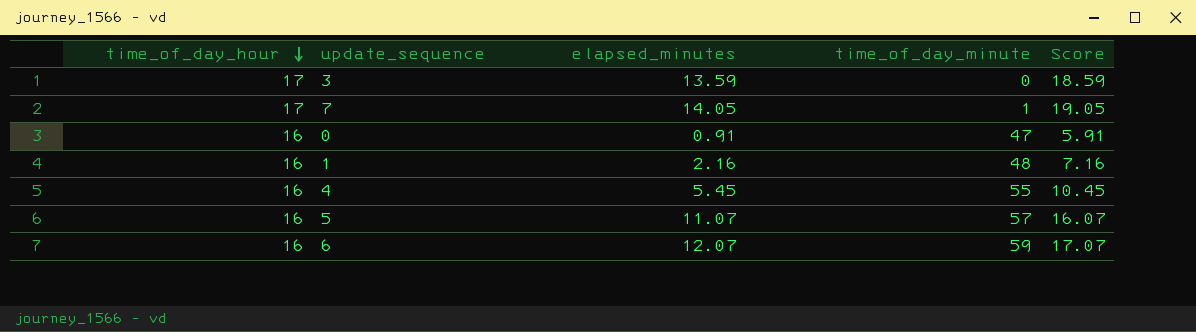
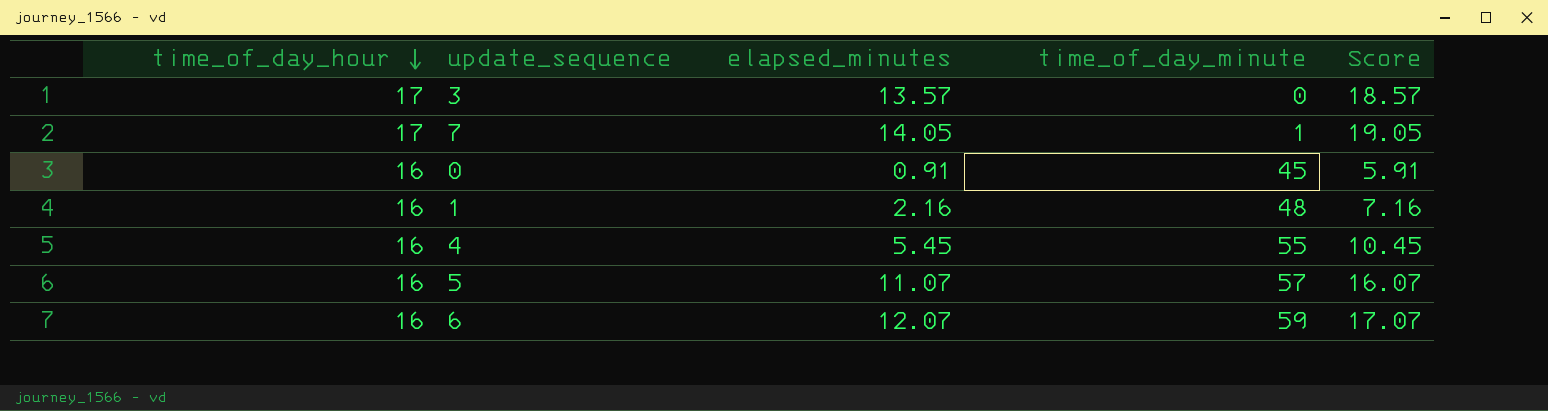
3 | elapsed_minutes: 13.59 -> 13.57
3 | Score: 18.59 -> 18.57
0 | time_of_day_minute: 47 -> 45

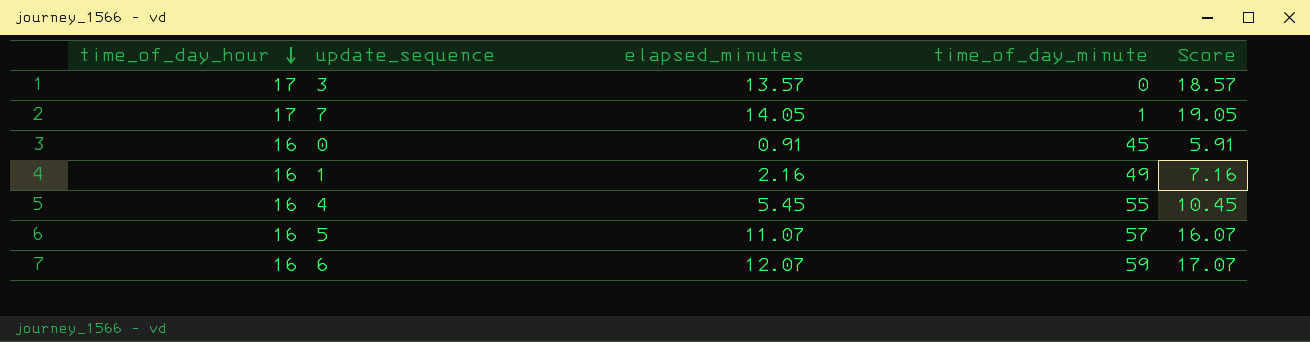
1 | time_of_day_minute: 48 -> 49

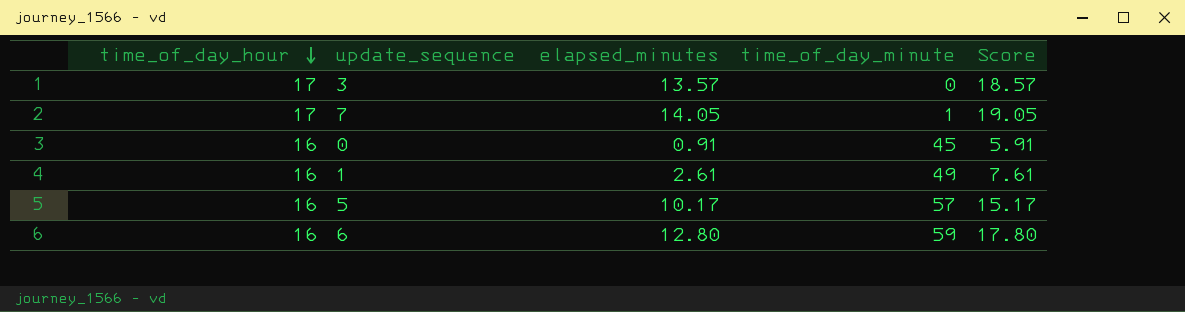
row 4: 16 | 5.45 | 55 | 10.45 -> none
1 | elapsed_minutes: 2.16 -> 2.61
1 | Score: 7.16 -> 7.61
5 | elapsed_minutes: 11.07 -> 10.17
5 | Score: 16.07 -> 15.17
6 | elapsed_minutes: 12.07 -> 12.80
6 | Score: 17.07 -> 17.80

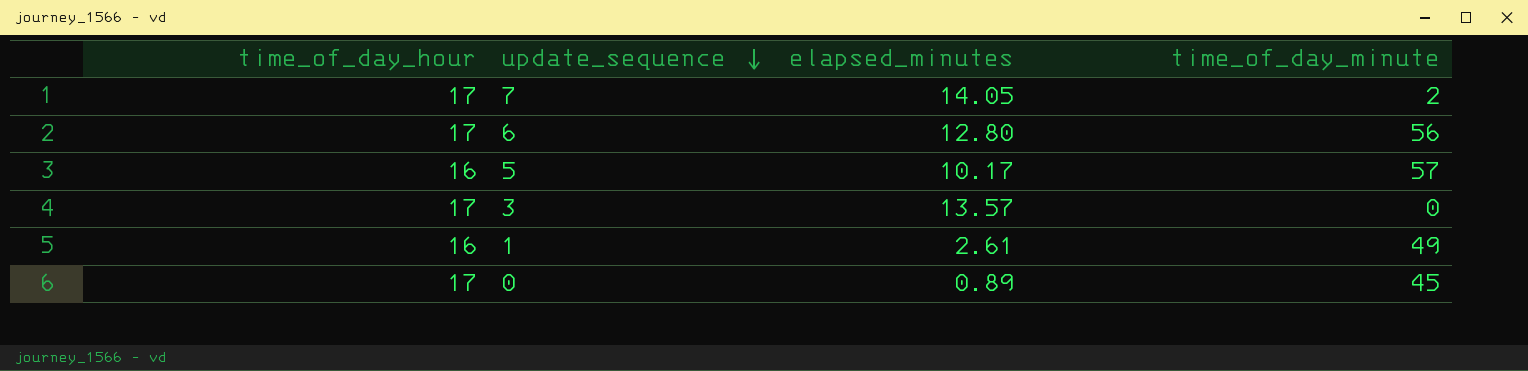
row order: time_of_day_hour descending -> update_sequence descending
column Score | formula: [elapsed_minutes] + 5 -> none
7 | time_of_day_minute: 1 -> 2
6 | time_of_day_hour: 16 -> 17
6 | time_of_day_minute: 59 -> 56
0 | time_of_day_hour: 16 -> 17
0 | elapsed_minutes: 0.91 -> 0.89

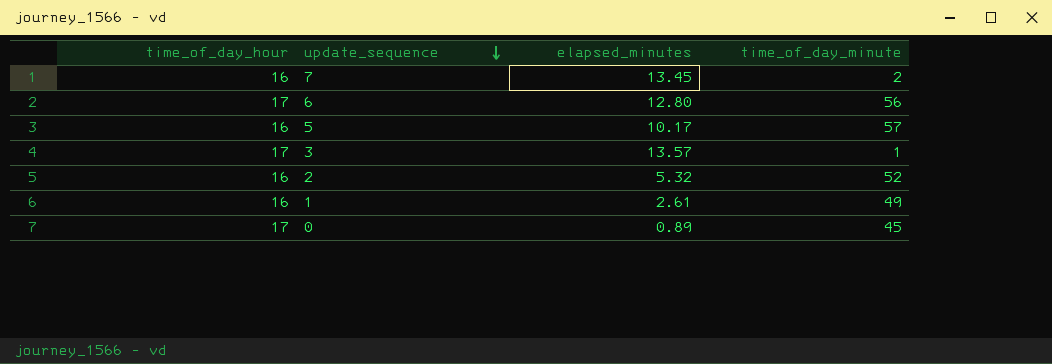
7 | time_of_day_hour: 17 -> 16
7 | elapsed_minutes: 14.05 -> 13.45
3 | time_of_day_minute: 0 -> 1
row 2: none -> 16 | 5.32 | 52

